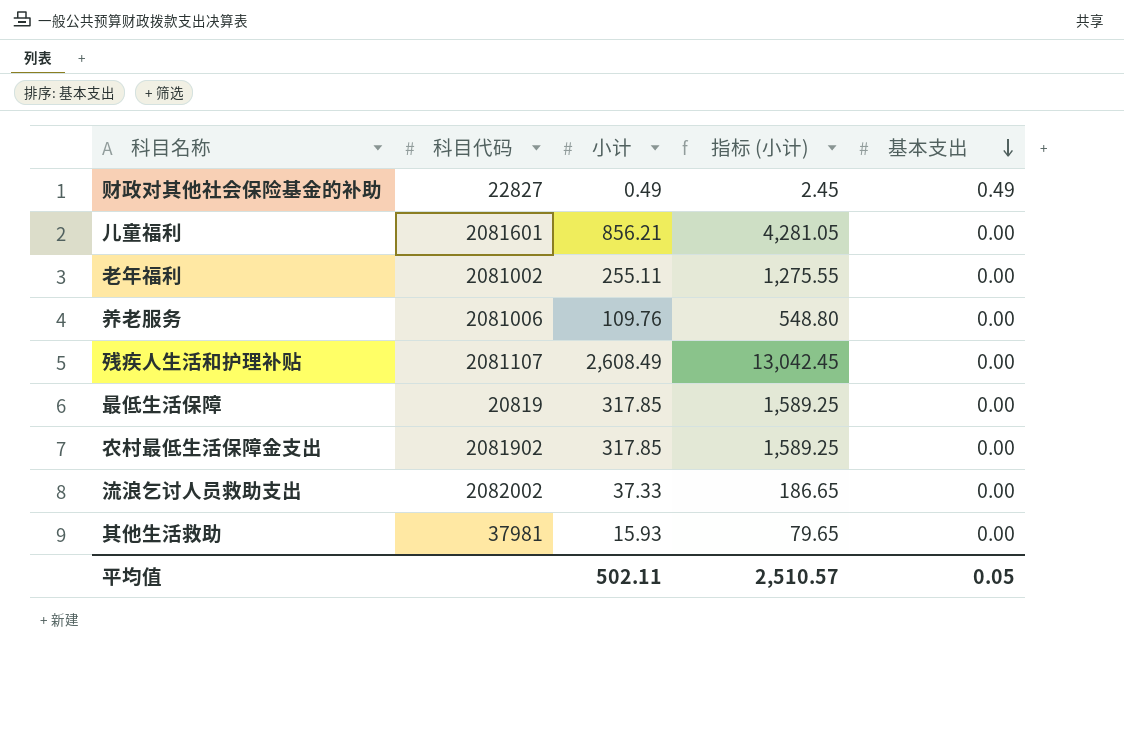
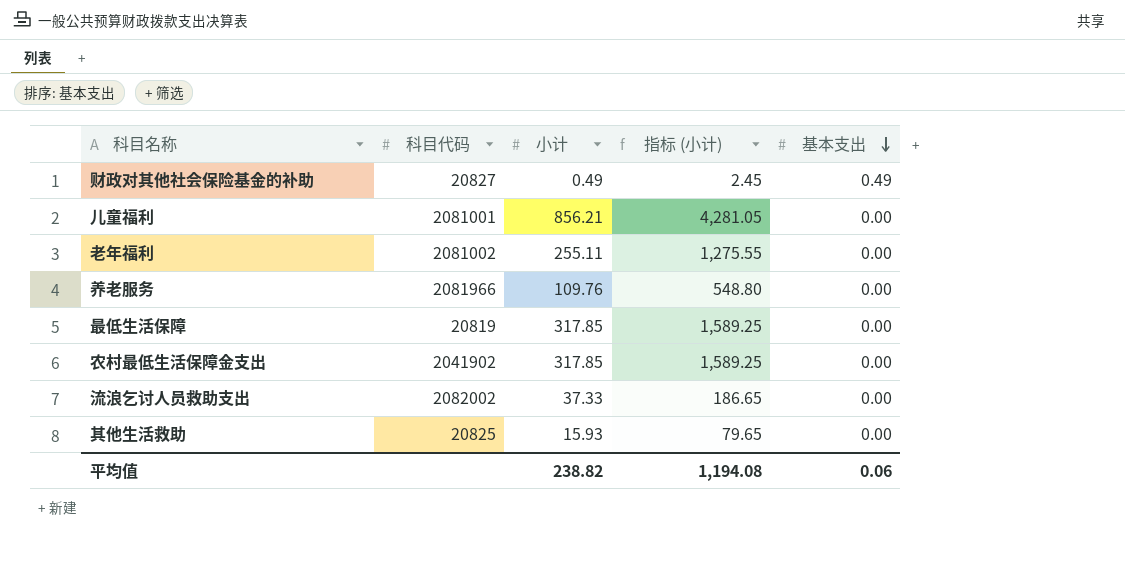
row 残疾人生活和护理补贴: 2081107 | 2,608.49 | 13,042.45 | 0.00 -> none
财政对其他社会保险基金的补助 | 科目代码: 22827 -> 20827
儿童福利 | 科目代码: 2081601 -> 2081001
养老服务 | 科目代码: 2081006 -> 2081966
农村最低生活保障金支出 | 科目代码: 2081902 -> 2041902
其他生活救助 | 科目代码: 37981 -> 20825
平均值 | 小计: 502.11 -> 238.82
平均值 | 指标 (小计): 2,510.57 -> 1,194.08
平均值 | 基本支出: 0.05 -> 0.06

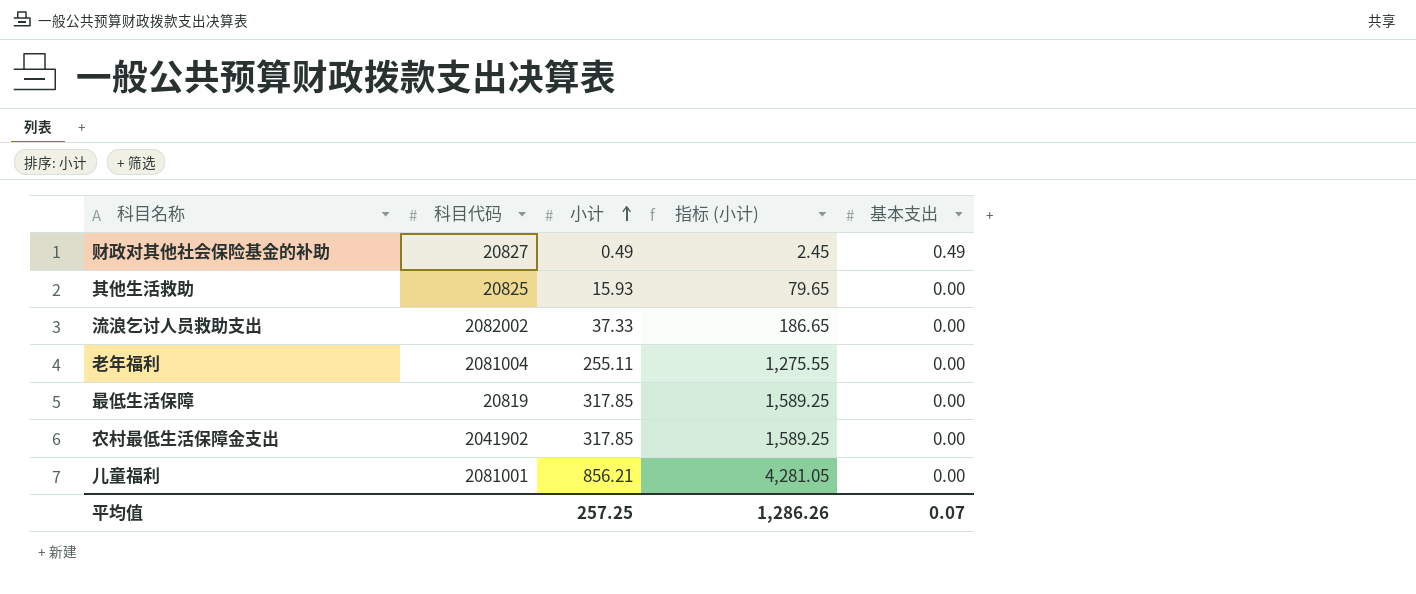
row order: 基本支出 descending -> 小计 ascending
row 养老服务: 2081966 | 109.76 | 548.80 | 0.00 -> none
老年福利 | 科目代码: 2081002 -> 2081004
平均值 | 小计: 238.82 -> 257.25
平均值 | 指标 (小计): 1,194.08 -> 1,286.26
平均值 | 基本支出: 0.06 -> 0.07

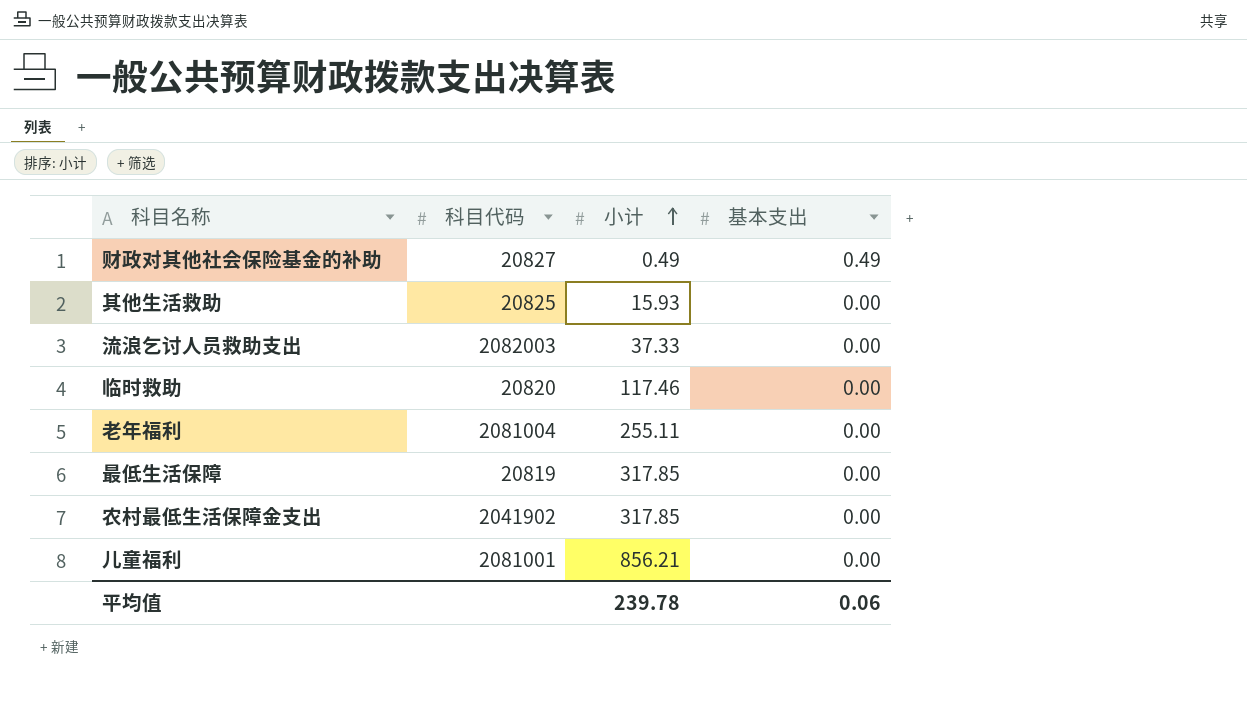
column 指标 (小计) | formula: [小计] * 5 -> none
流浪乞讨人员救助支出 | 科目代码: 2082002 -> 2082003
row 临时救助: none -> 20820 | 117.46 | 0.00
平均值 | 小计: 257.25 -> 239.78
平均值 | 基本支出: 0.07 -> 0.06

